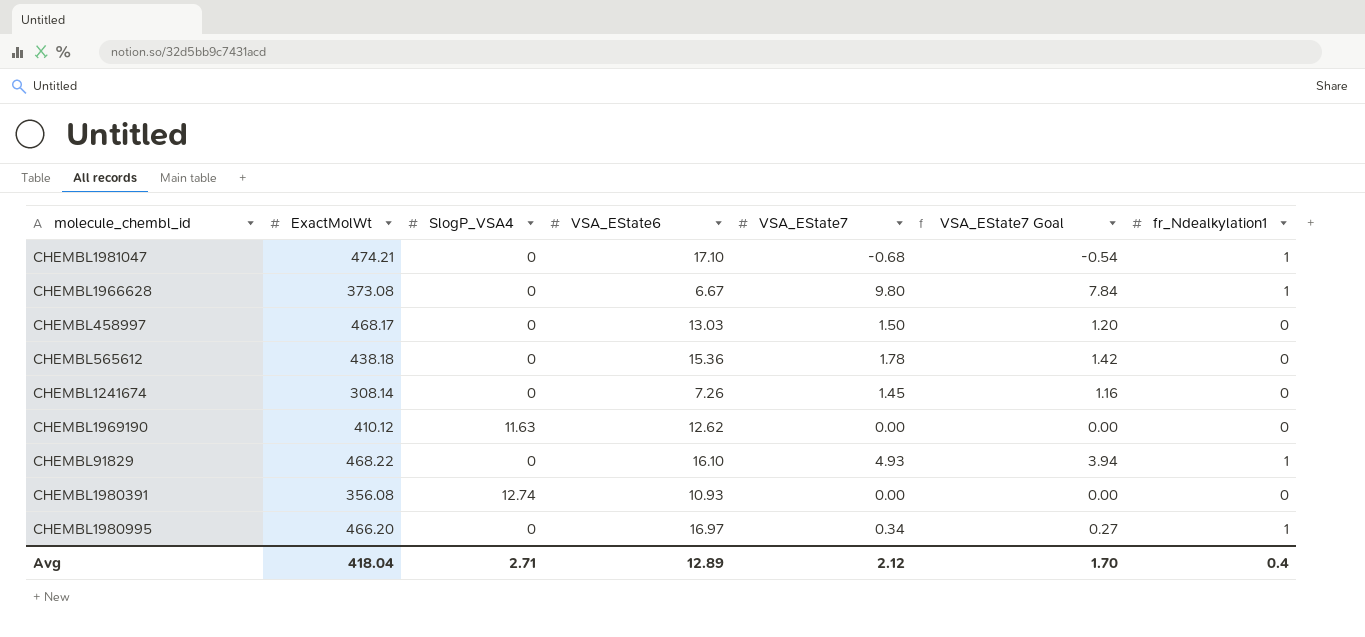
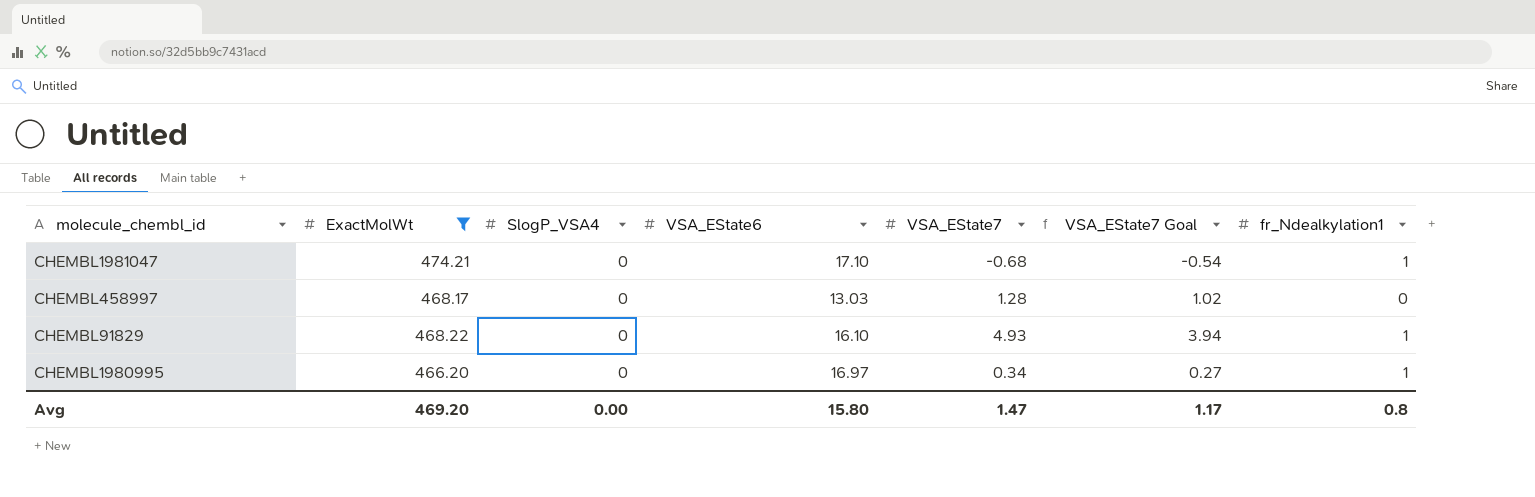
filter: none -> ExactMolWt >= 466.20
CHEMBL458997 | VSA_EState7: 1.50 -> 1.28
CHEMBL458997 | VSA_EState7 Goal: 1.20 -> 1.02
Avg | ExactMolWt: 418.04 -> 469.20
Avg | SlogP_VSA4: 2.71 -> 0.00
Avg | VSA_EState6: 12.89 -> 15.80
Avg | VSA_EState7: 2.12 -> 1.47
Avg | VSA_EState7 Goal: 1.70 -> 1.17
Avg | fr_Ndealkylation1: 0.4 -> 0.8

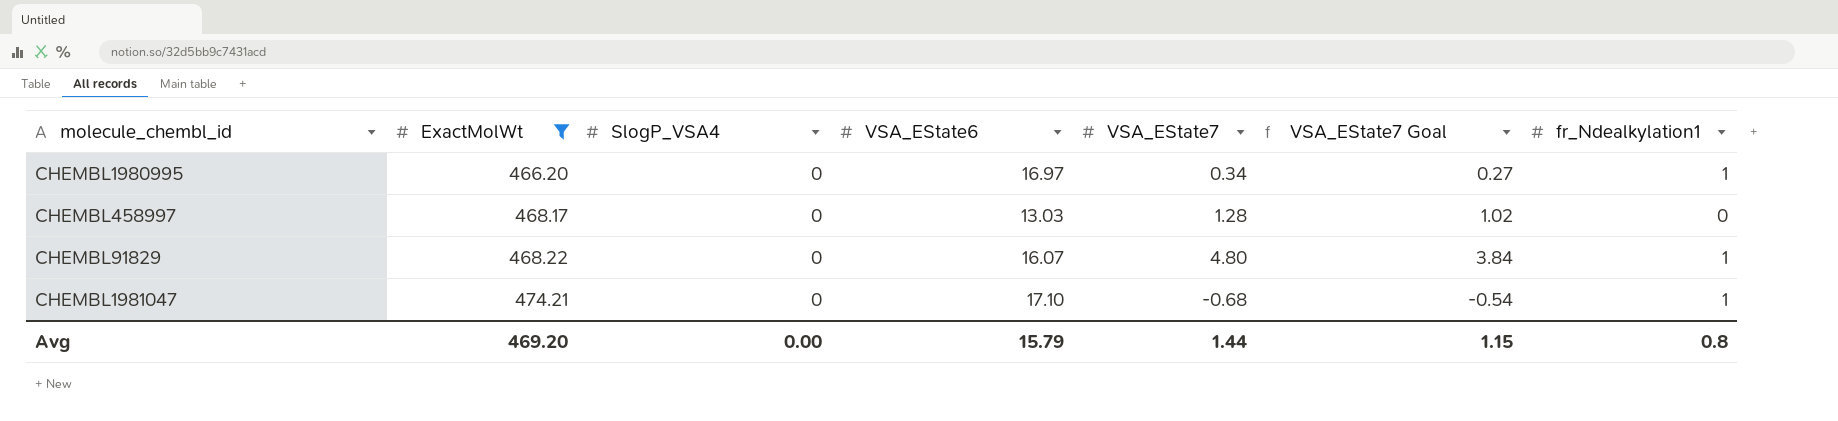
row order: none -> ExactMolWt ascending
CHEMBL91829 | VSA_EState6: 16.10 -> 16.07
CHEMBL91829 | VSA_EState7: 4.93 -> 4.80
CHEMBL91829 | VSA_EState7 Goal: 3.94 -> 3.84
Avg | VSA_EState6: 15.80 -> 15.79
Avg | VSA_EState7: 1.47 -> 1.44
Avg | VSA_EState7 Goal: 1.17 -> 1.15

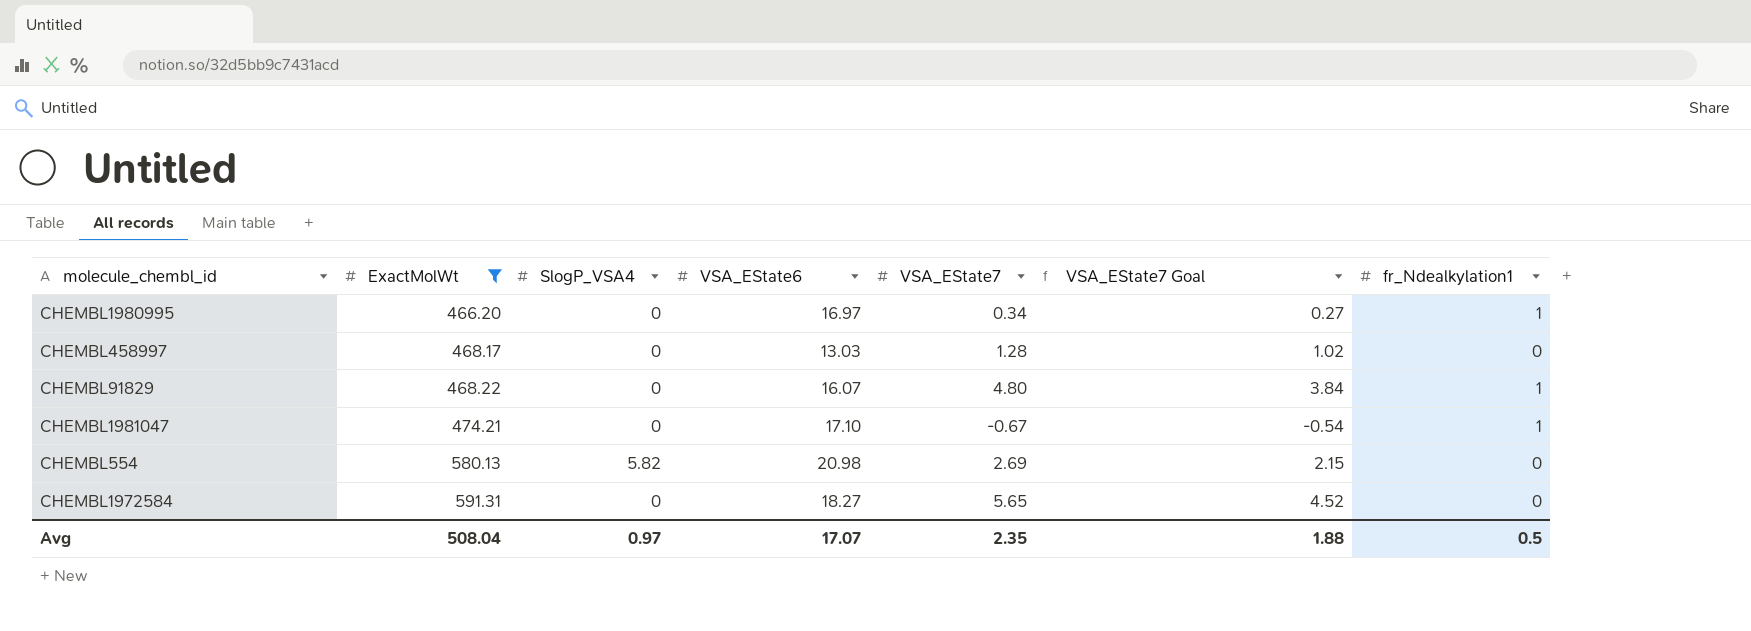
CHEMBL1981047 | VSA_EState7: -0.68 -> -0.67
row CHEMBL554: none -> 580.13 | 5.82 | 20.98 | 2.69 | 2.15 | 0
row CHEMBL1972584: none -> 591.31 | 0 | 18.27 | 5.65 | 4.52 | 0
Avg | ExactMolWt: 469.20 -> 508.04
Avg | SlogP_VSA4: 0.00 -> 0.97
Avg | VSA_EState6: 15.79 -> 17.07
Avg | VSA_EState7: 1.44 -> 2.35
Avg | VSA_EState7 Goal: 1.15 -> 1.88
Avg | fr_Ndealkylation1: 0.8 -> 0.5

